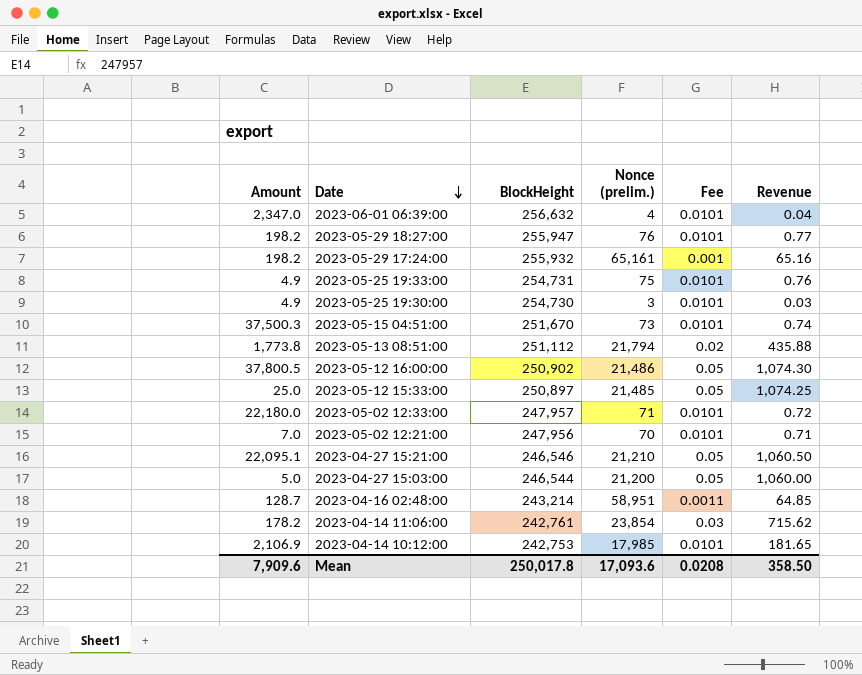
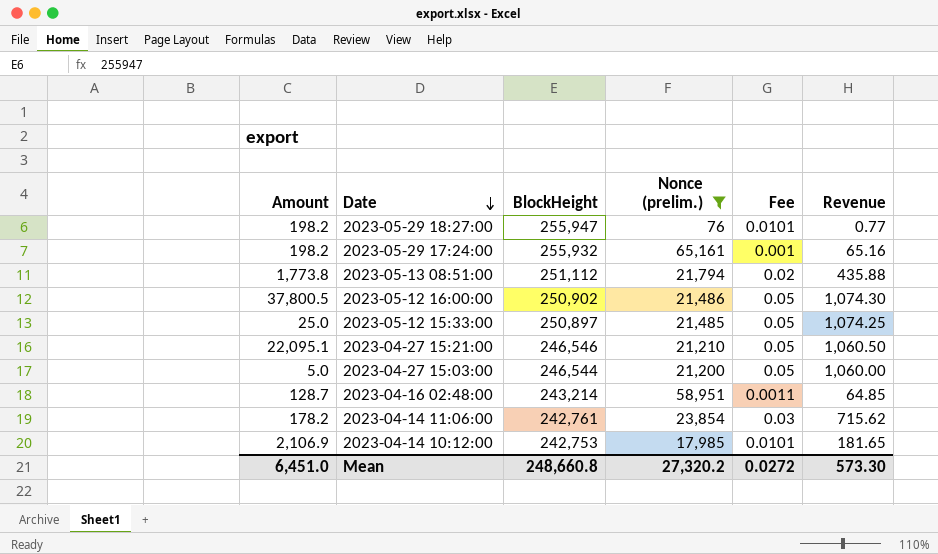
filter: none -> Nonce (prelim.) >= 76
Mean | Amount: 7,909.6 -> 6,451.0
Mean | BlockHeight: 250,017.8 -> 248,660.8
Mean | Nonce (prelim.): 17,093.6 -> 27,320.2
Mean | Fee: 0.0208 -> 0.0272
Mean | Revenue: 358.50 -> 573.30

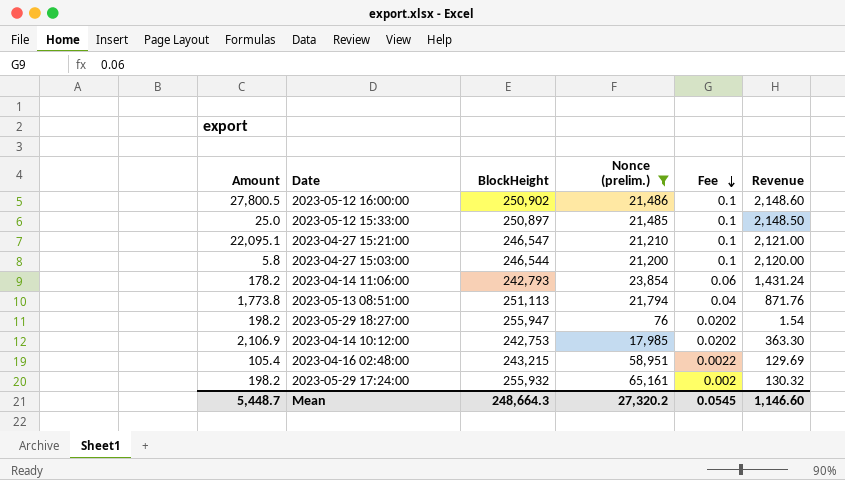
row order: Date descending -> Fee descending
2023-05-12 16:00:00 | Amount: 37,800.5 -> 27,800.5
2023-05-12 16:00:00 | Fee: 0.05 -> 0.1
2023-05-12 16:00:00 | Revenue: 1,074.30 -> 2,148.60
2023-05-12 15:33:00 | Fee: 0.05 -> 0.1
2023-05-12 15:33:00 | Revenue: 1,074.25 -> 2,148.50
2023-04-27 15:21:00 | BlockHeight: 246,546 -> 246,547
2023-04-27 15:21:00 | Fee: 0.05 -> 0.1
2023-04-27 15:21:00 | Revenue: 1,060.50 -> 2,121.00
2023-04-27 15:03:00 | Amount: 5.0 -> 5.8
2023-04-27 15:03:00 | Fee: 0.05 -> 0.1
2023-04-27 15:03:00 | Revenue: 1,060.00 -> 2,120.00
2023-04-14 11:06:00 | BlockHeight: 242,761 -> 242,793
2023-04-14 11:06:00 | Fee: 0.03 -> 0.06
2023-04-14 11:06:00 | Revenue: 715.62 -> 1,431.24
2023-05-13 08:51:00 | BlockHeight: 251,112 -> 251,113
2023-05-13 08:51:00 | Fee: 0.02 -> 0.04
2023-05-13 08:51:00 | Revenue: 435.88 -> 871.76
2023-05-29 18:27:00 | Fee: 0.0101 -> 0.0202
2023-05-29 18:27:00 | Revenue: 0.77 -> 1.54
2023-04-14 10:12:00 | Fee: 0.0101 -> 0.0202
2023-04-14 10:12:00 | Revenue: 181.65 -> 363.30
2023-04-16 02:48:00 | Amount: 128.7 -> 105.4
2023-04-16 02:48:00 | BlockHeight: 243,214 -> 243,215
2023-04-16 02:48:00 | Fee: 0.0011 -> 0.0022
2023-04-16 02:48:00 | Revenue: 64.85 -> 129.69
2023-05-29 17:24:00 | Fee: 0.001 -> 0.002
2023-05-29 17:24:00 | Revenue: 65.16 -> 130.32
Mean | Amount: 6,451.0 -> 5,448.7
Mean | BlockHeight: 248,660.8 -> 248,664.3
Mean | Fee: 0.0272 -> 0.0545
Mean | Revenue: 573.30 -> 1,146.60

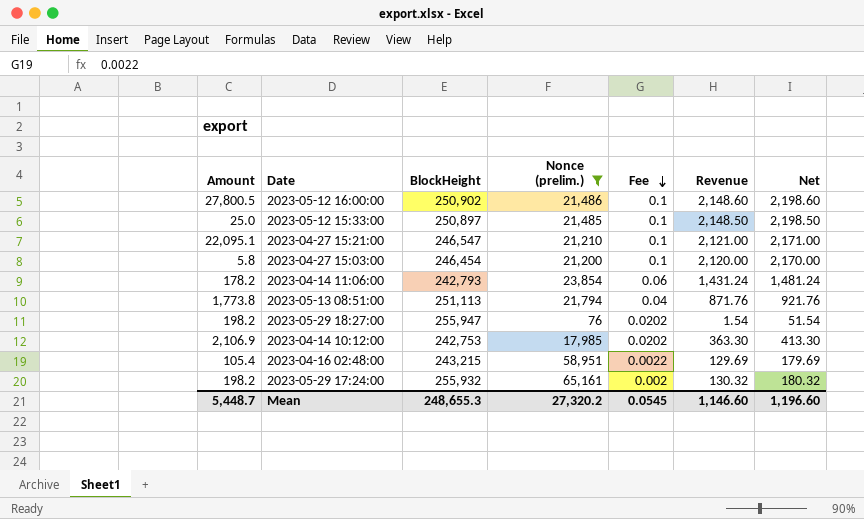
column Net | formula: none -> [Revenue] + 50
2023-04-27 15:03:00 | BlockHeight: 246,544 -> 246,454
Mean | BlockHeight: 248,664.3 -> 248,655.3

